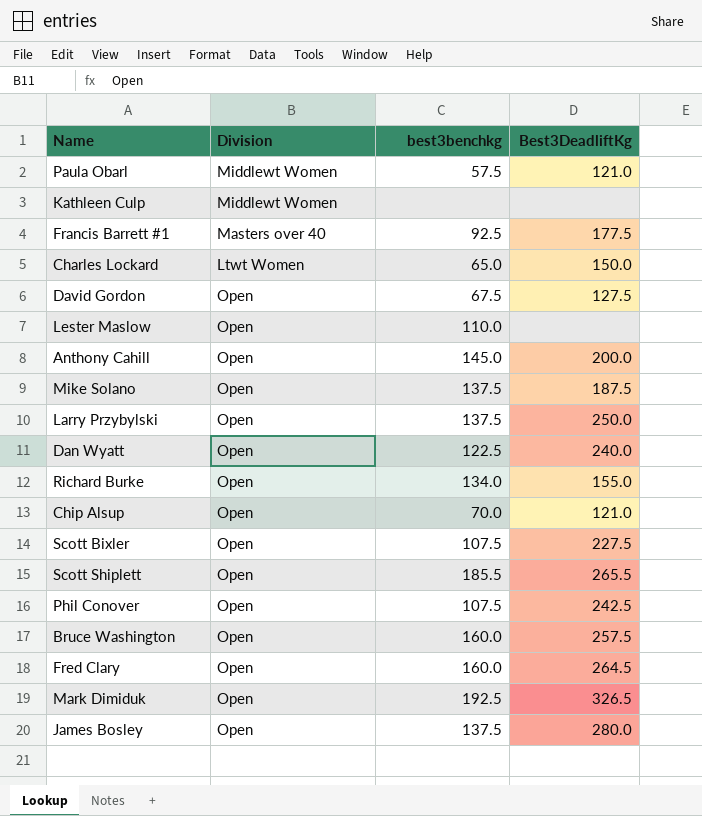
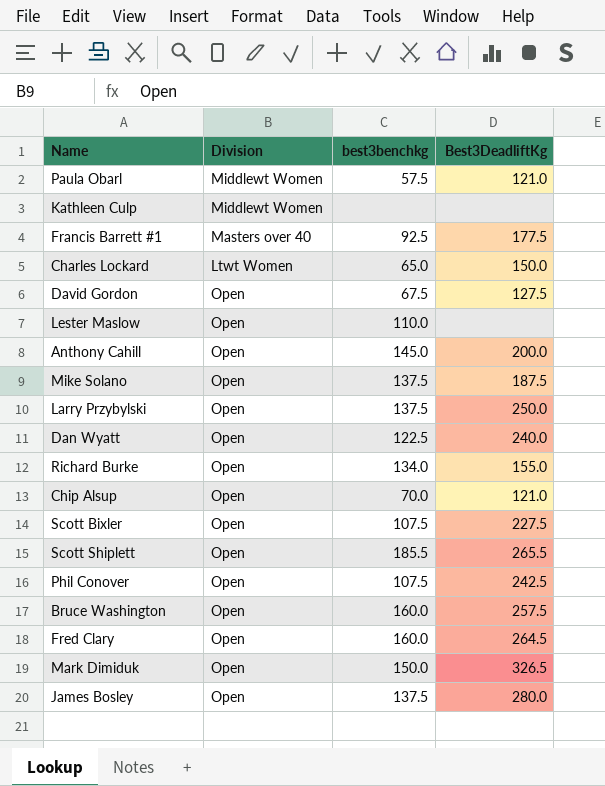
Mark Dimiduk | best3benchkg: 192.5 -> 150.0

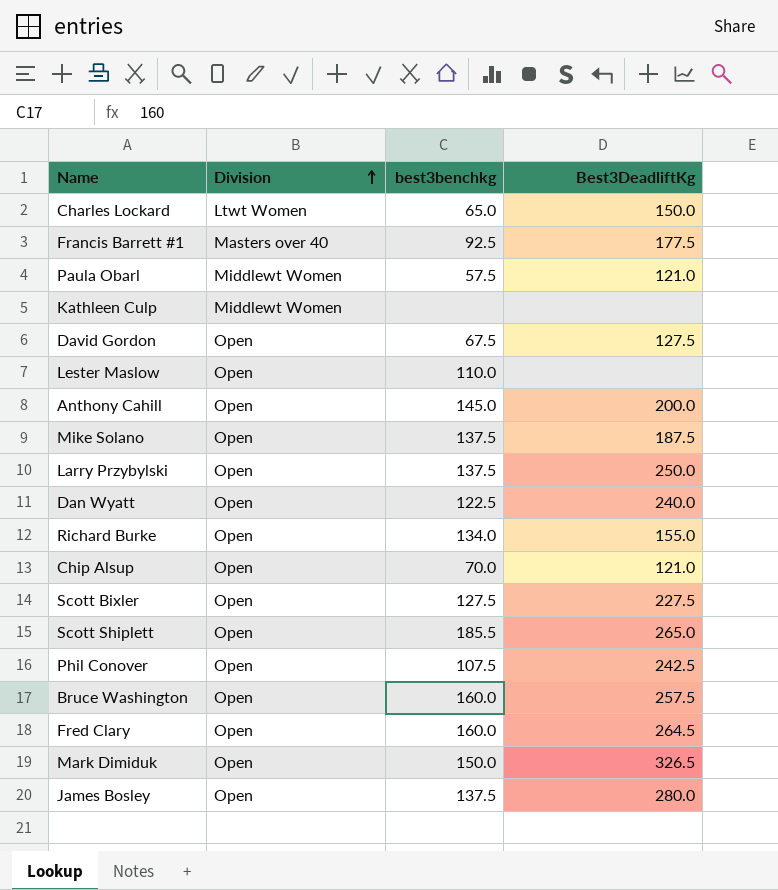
row order: none -> Division ascending
Scott Bixler | best3benchkg: 107.5 -> 127.5
Scott Shiplett | Best3DeadliftKg: 265.5 -> 265.0

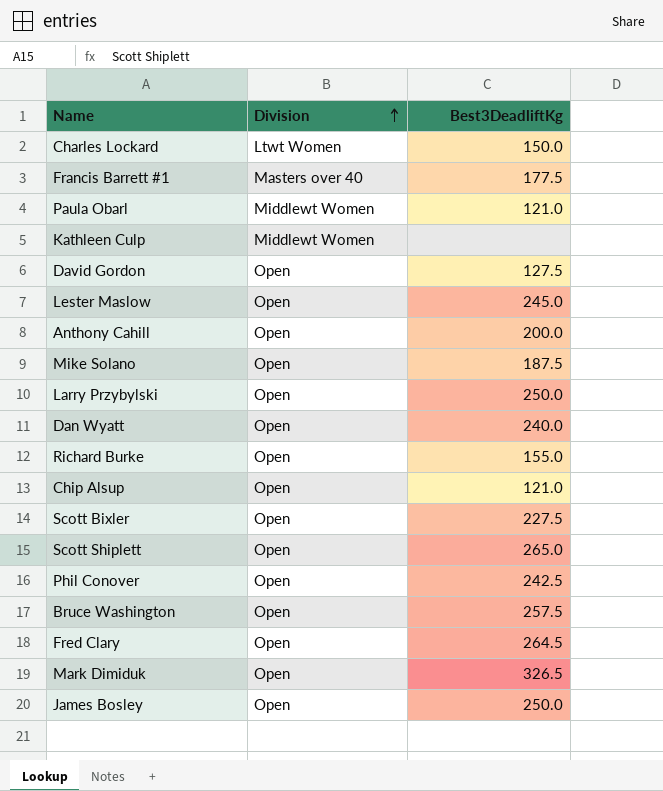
column best3benchkg | position: 3 -> none
Lester Maslow | Best3DeadliftKg: none -> 245.0
James Bosley | Best3DeadliftKg: 280.0 -> 250.0

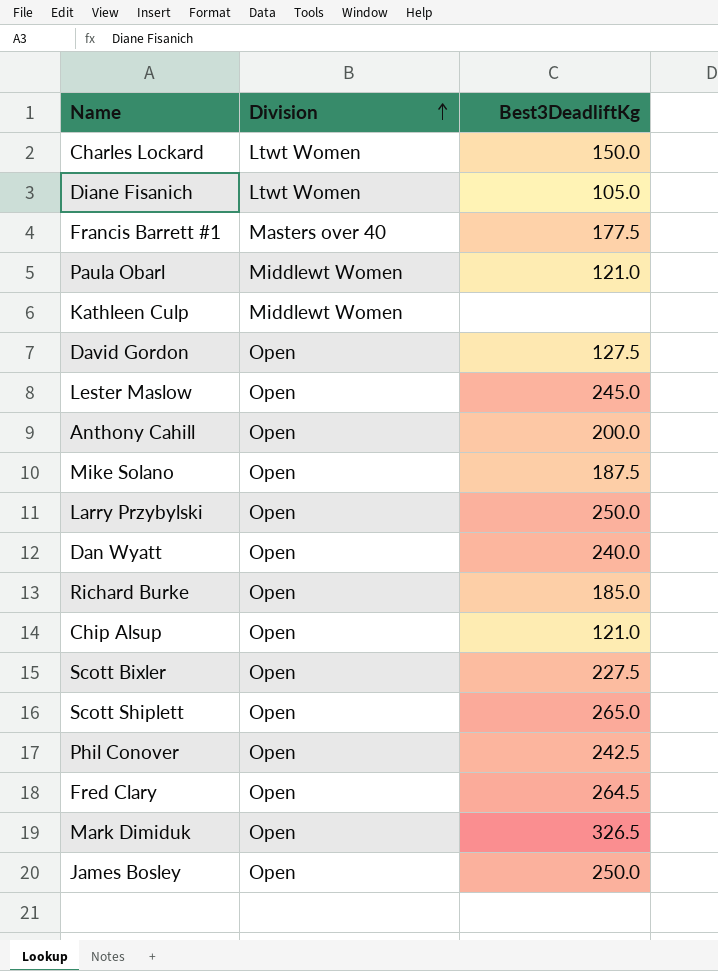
row Bruce Washington: Open | 257.5 -> none
row Diane Fisanich: none -> Ltwt Women | 105.0
Richard Burke | Best3DeadliftKg: 155.0 -> 185.0

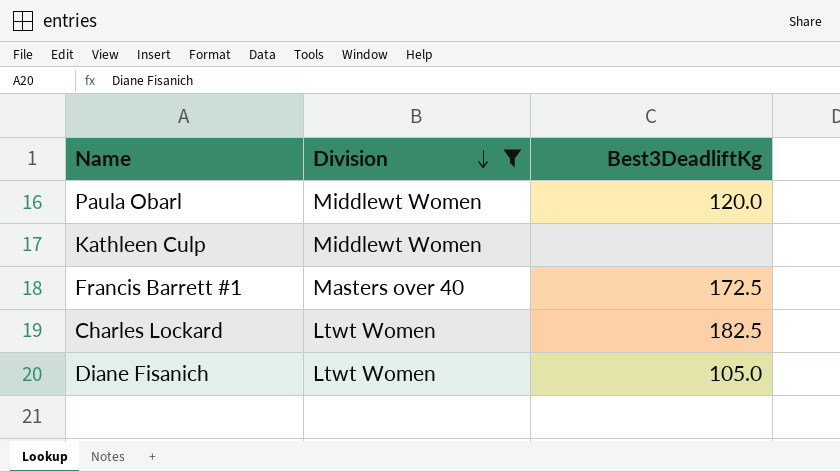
filter: none -> Division != Open
row order: Division ascending -> Division descending
Paula Obarl | Best3DeadliftKg: 121.0 -> 120.0
Francis Barrett #1 | Best3DeadliftKg: 177.5 -> 172.5
Charles Lockard | Best3DeadliftKg: 150.0 -> 182.5

